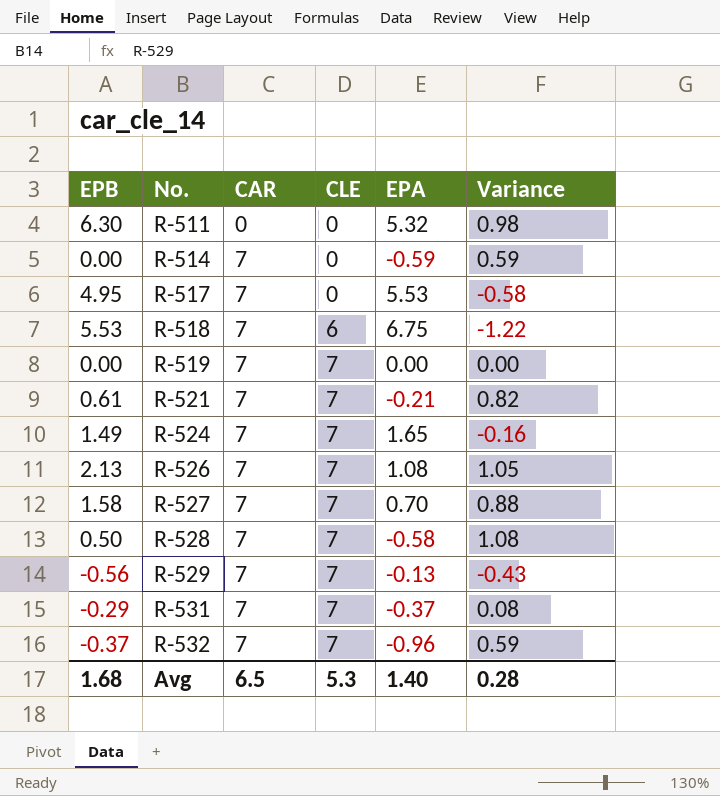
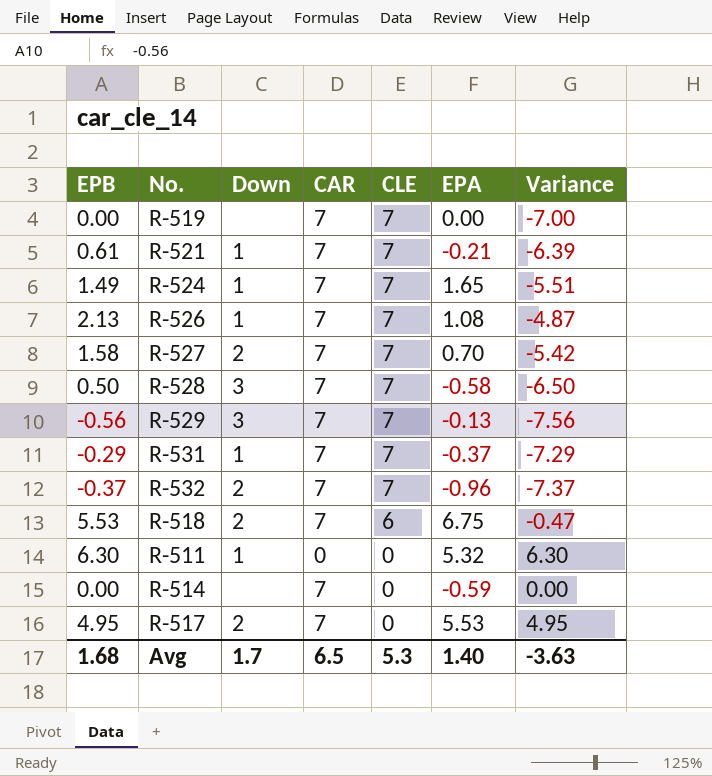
row order: No. ascending -> CLE descending
column Down | position: none -> 3
column Variance | formula: [EPB] - [EPA] -> [EPB] - [CLE]
Avg | Variance: 0.28 -> -3.63

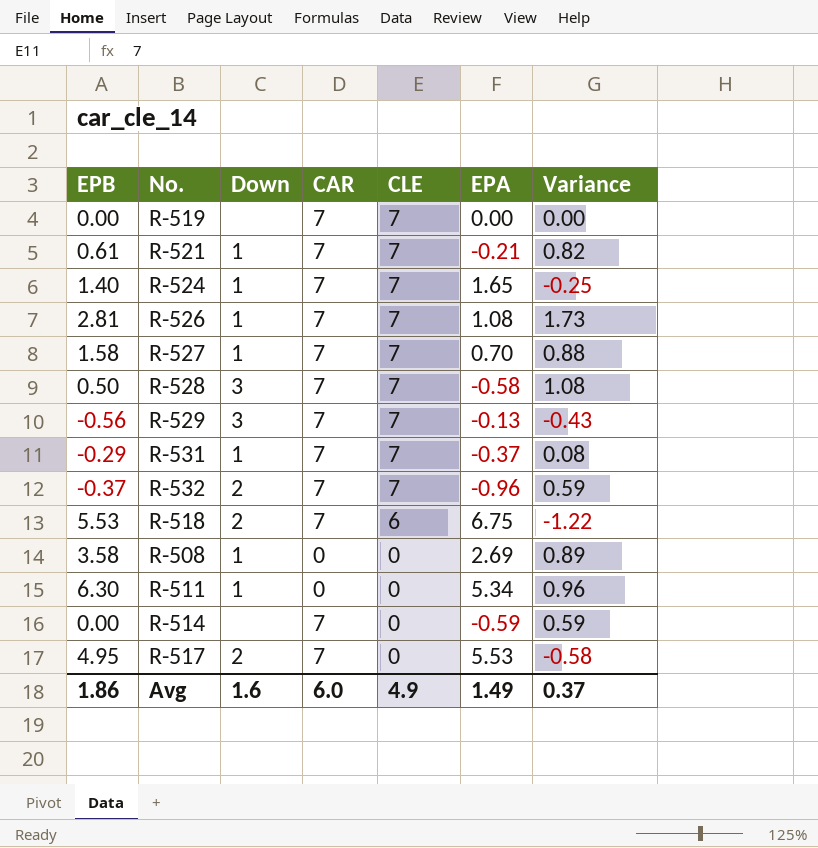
column Variance | formula: [EPB] - [CLE] -> [EPB] - [EPA]
R-524 | EPB: 1.49 -> 1.40
R-526 | EPB: 2.13 -> 2.81
R-527 | Down: 2 -> 1
row R-508: none -> 3.58 | 1 | 0 | 0 | 2.69 | 0.89
R-511 | EPA: 5.32 -> 5.34
Avg | EPB: 1.68 -> 1.86
Avg | Down: 1.7 -> 1.6
Avg | CAR: 6.5 -> 6.0
Avg | CLE: 5.3 -> 4.9
Avg | EPA: 1.40 -> 1.49
Avg | Variance: -3.63 -> 0.37

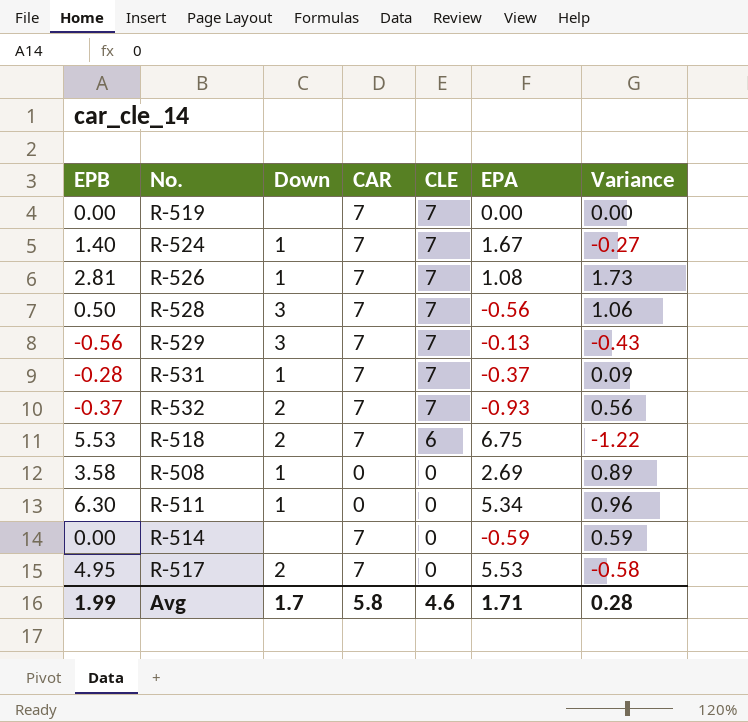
row R-521: 0.61 | 1 | 7 | 7 | -0.21 | 0.82 -> none
row R-527: 1.58 | 1 | 7 | 7 | 0.70 | 0.88 -> none
R-524 | EPA: 1.65 -> 1.67
R-524 | Variance: -0.25 -> -0.27
R-528 | EPA: -0.58 -> -0.56
R-528 | Variance: 1.08 -> 1.06
R-531 | EPB: -0.29 -> -0.28
R-531 | Variance: 0.08 -> 0.09
R-532 | EPA: -0.96 -> -0.93
R-532 | Variance: 0.59 -> 0.56
Avg | EPB: 1.86 -> 1.99
Avg | Down: 1.6 -> 1.7
Avg | CAR: 6.0 -> 5.8
Avg | CLE: 4.9 -> 4.6
Avg | EPA: 1.49 -> 1.71
Avg | Variance: 0.37 -> 0.28

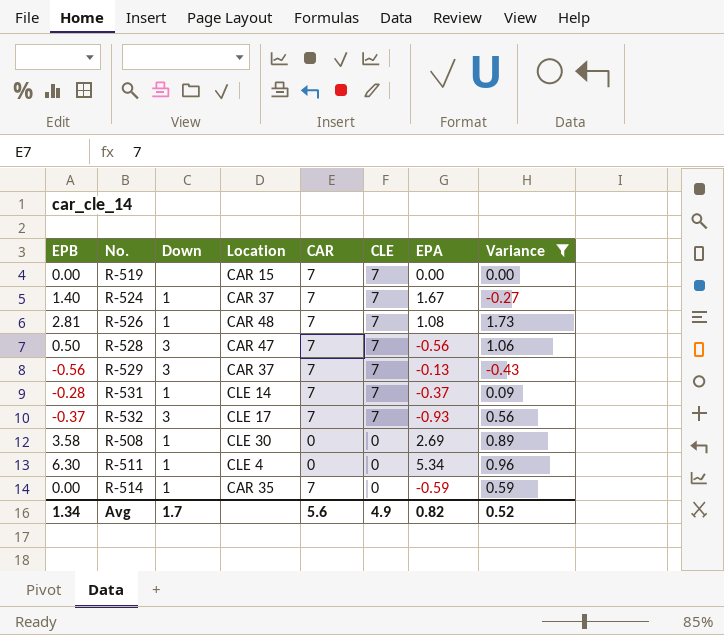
filter: none -> Variance >= -0.43
column Location | position: none -> 4
R-532 | Down: 2 -> 3
R-514 | Down: none -> 1
Avg | EPB: 1.99 -> 1.34
Avg | CAR: 5.8 -> 5.6
Avg | CLE: 4.6 -> 4.9
Avg | EPA: 1.71 -> 0.82
Avg | Variance: 0.28 -> 0.52

